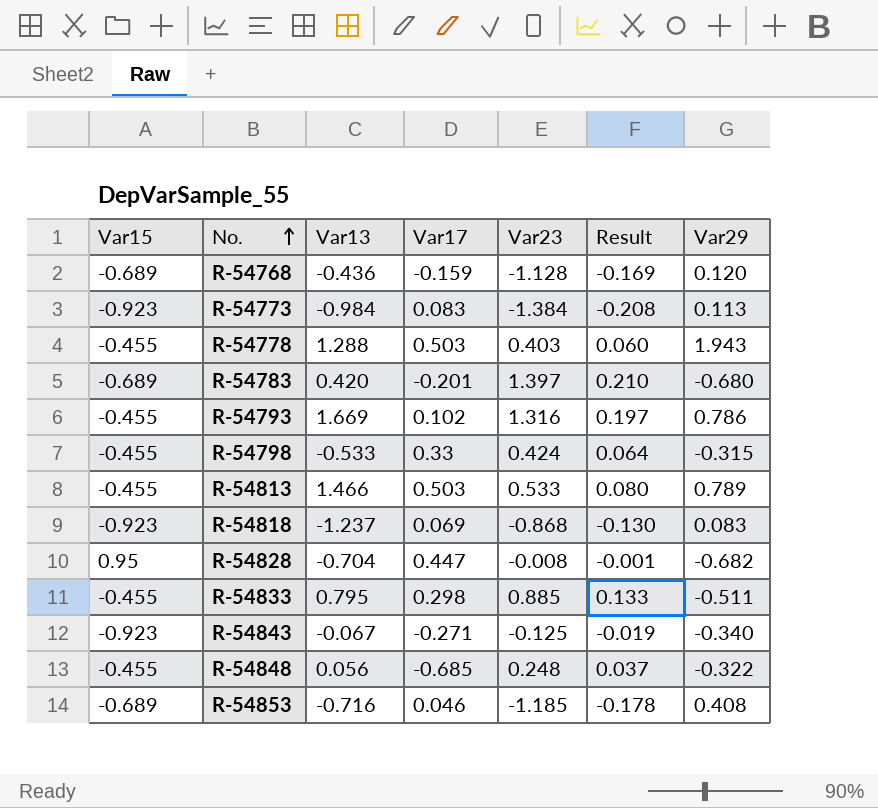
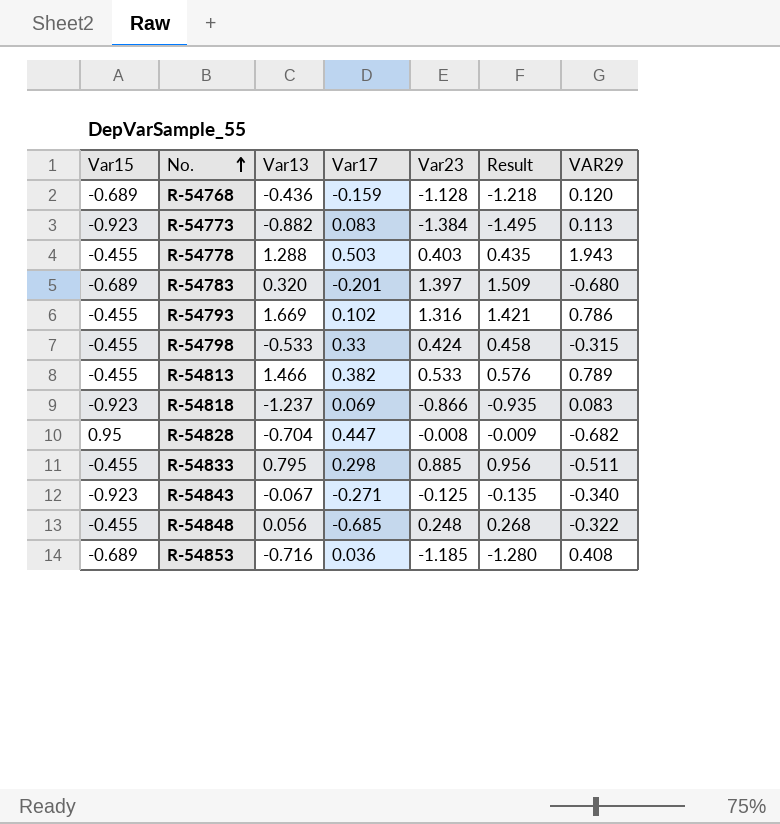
column Result | formula: [Var23] * 0.15 -> [Var23] * 1.08
column name: Var29 -> VAR29
R-54773 | Var13: -0.984 -> -0.882
R-54783 | Var13: 0.420 -> 0.320
R-54813 | Var17: 0.503 -> 0.382
R-54818 | Var23: -0.868 -> -0.866
R-54853 | Var17: 0.046 -> 0.036

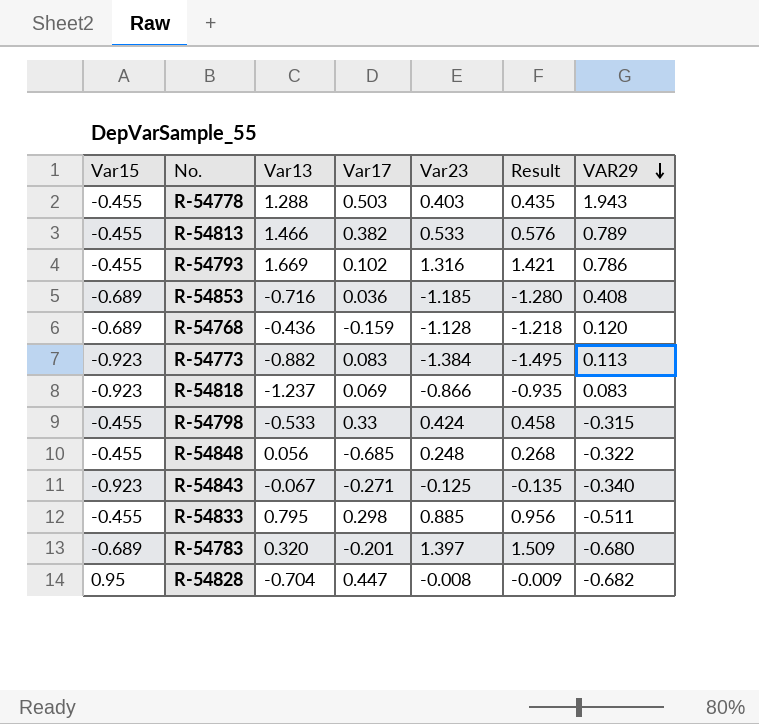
row order: No. ascending -> VAR29 descending

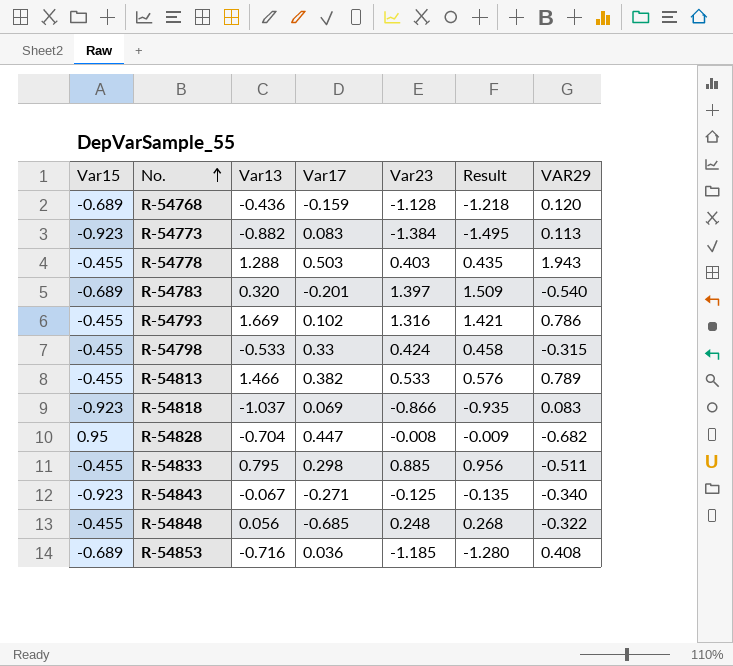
row order: VAR29 descending -> No. ascending
R-54783 | VAR29: -0.680 -> -0.540
R-54818 | Var13: -1.237 -> -1.037

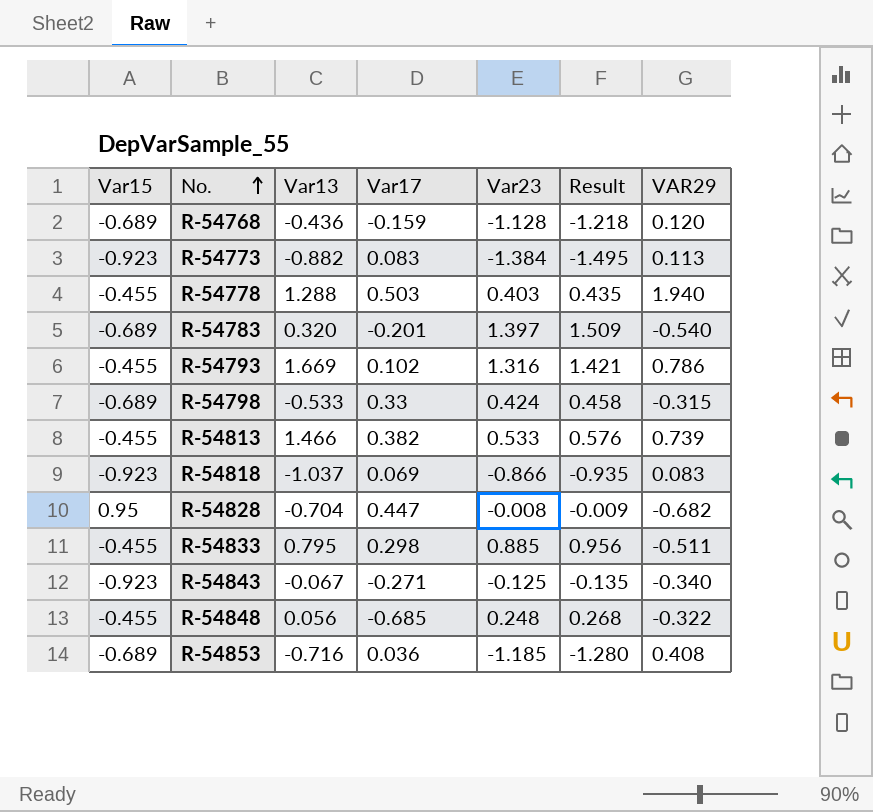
R-54778 | VAR29: 1.943 -> 1.940
R-54798 | Var15: -0.455 -> -0.689
R-54813 | VAR29: 0.789 -> 0.739

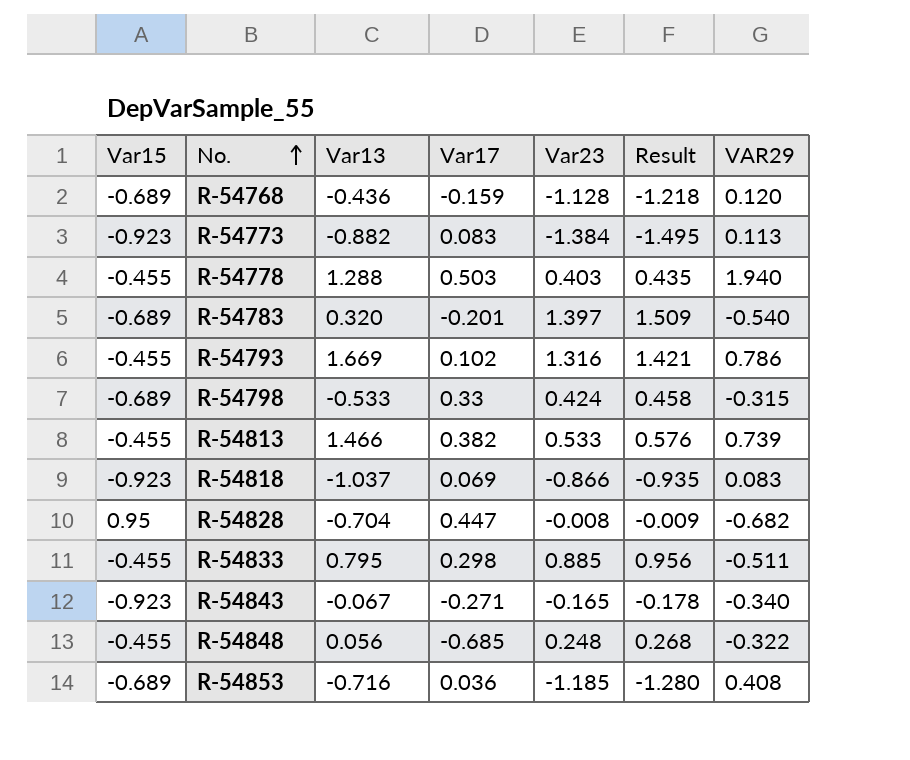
R-54843 | Var23: -0.125 -> -0.165
R-54843 | Result: -0.135 -> -0.178

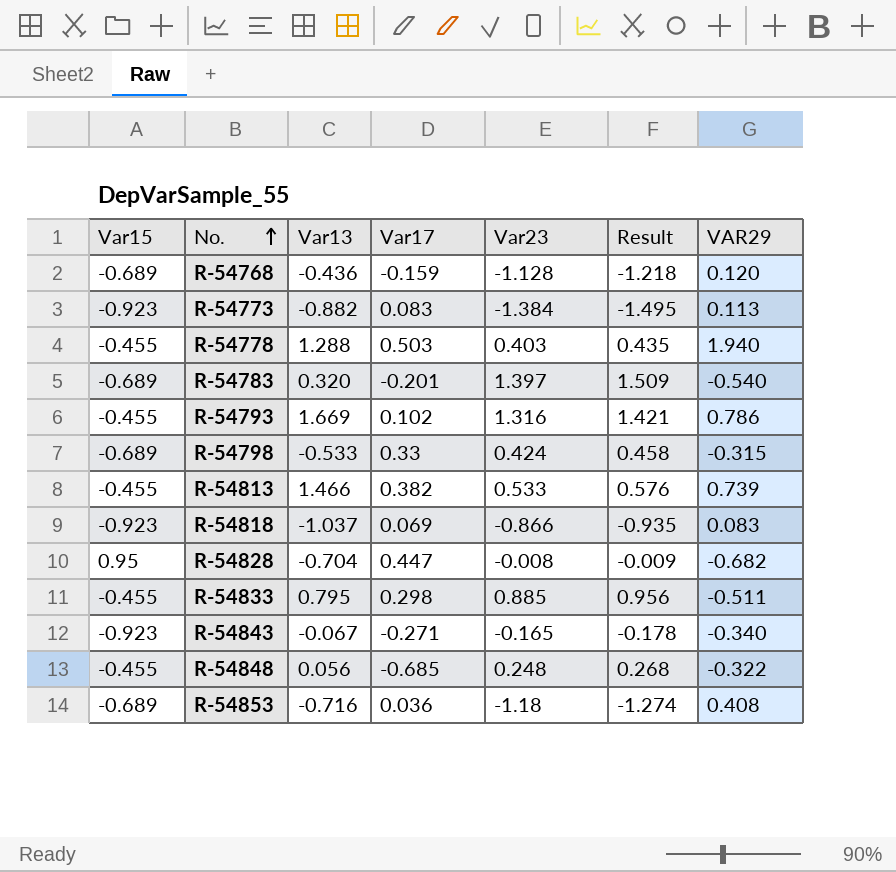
R-54853 | Var23: -1.185 -> -1.18
R-54853 | Result: -1.280 -> -1.274

